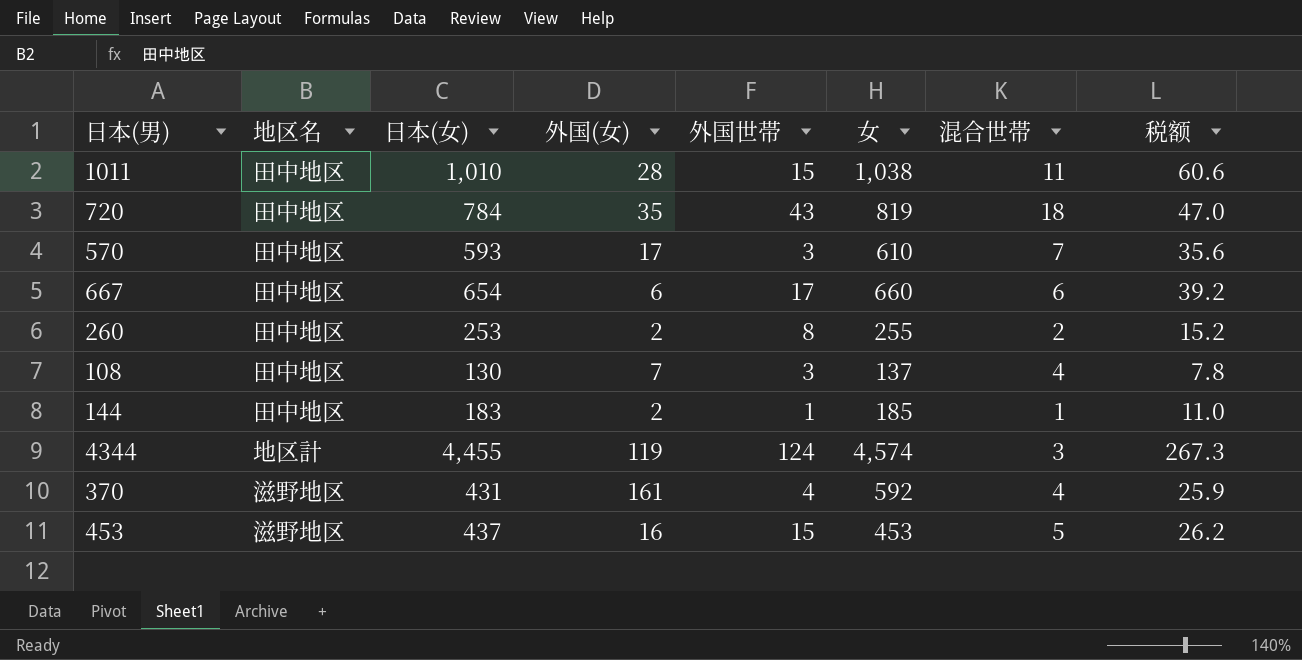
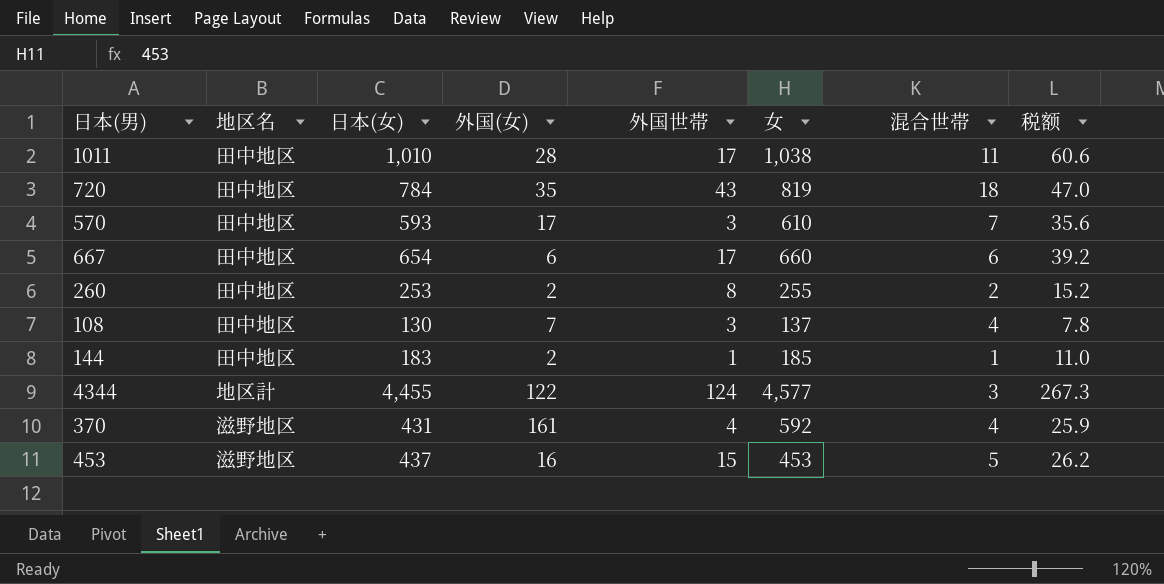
1011 | 外国世帯: 15 -> 17
4344 | 外国(女): 119 -> 122
4344 | 女: 4,574 -> 4,577

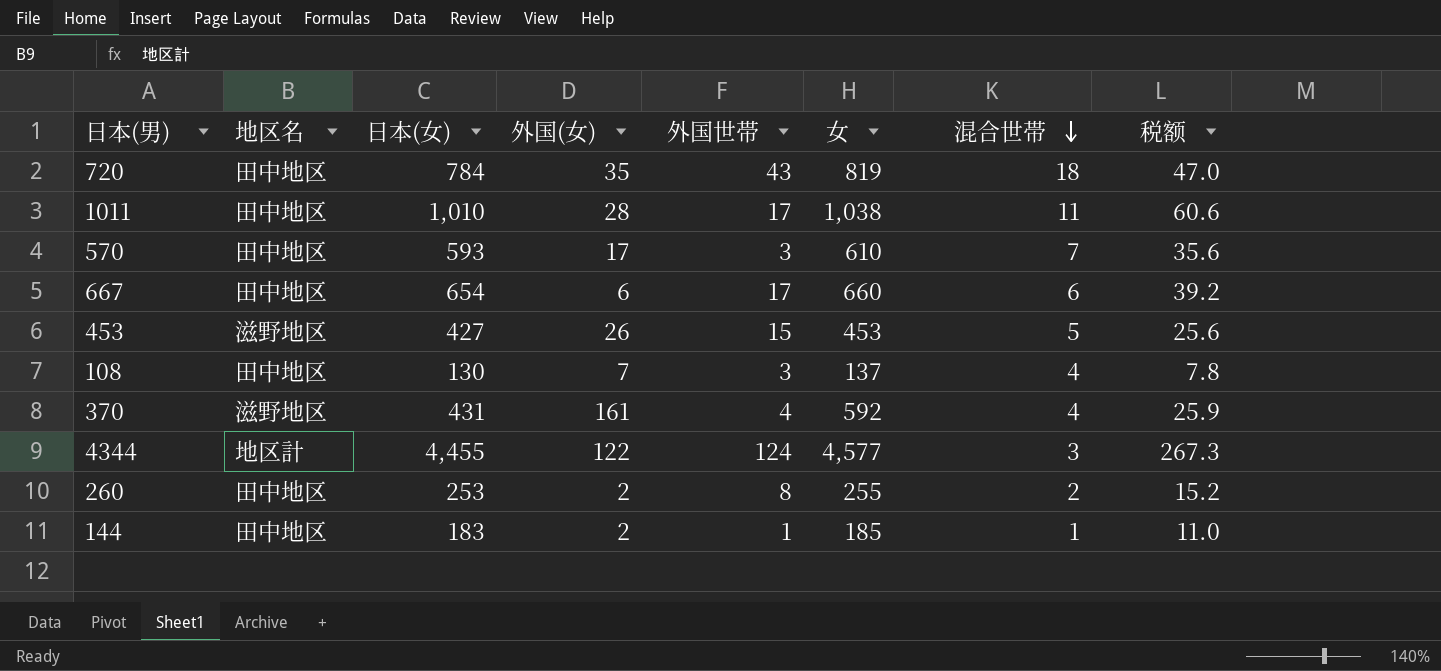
row order: none -> 混合世帯 descending
453 | 日本(女): 437 -> 427
453 | 外国(女): 16 -> 26
453 | 税额: 26.2 -> 25.6

